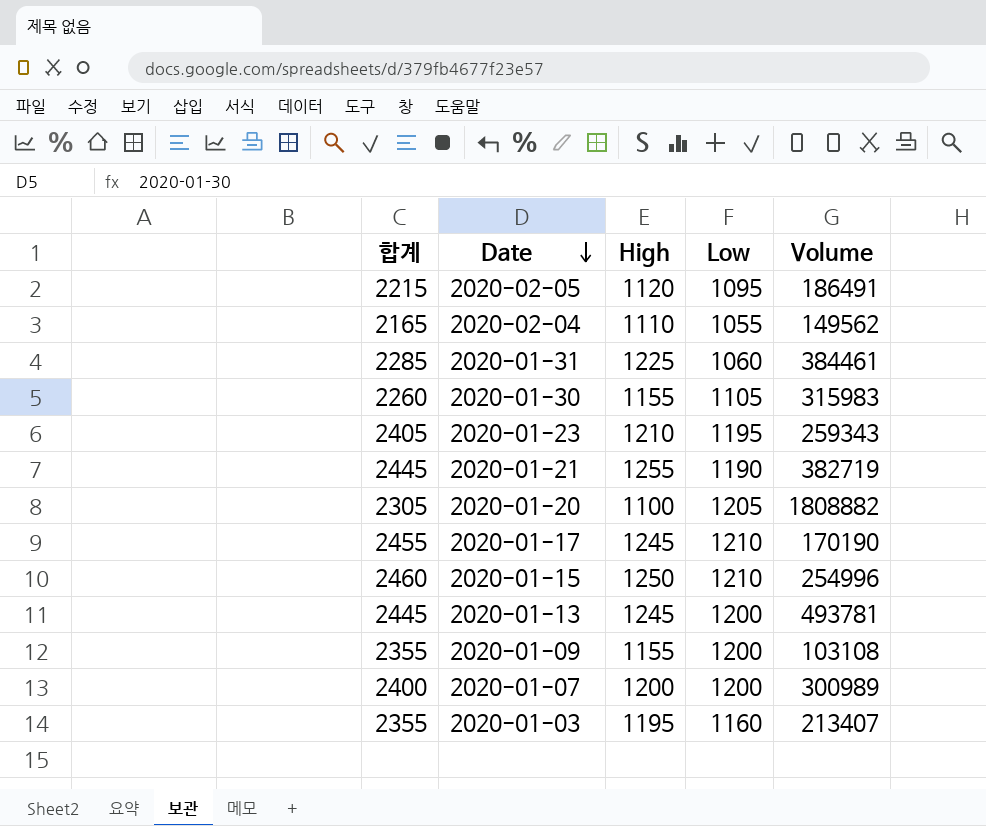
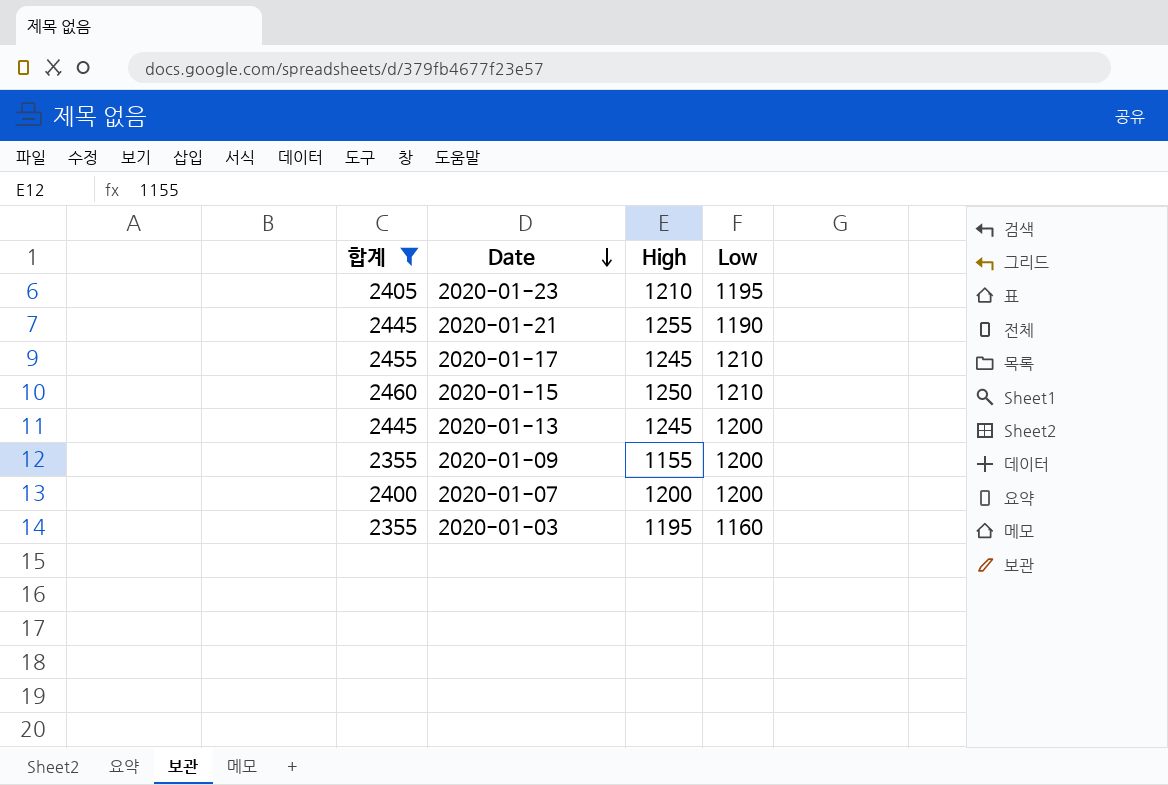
filter: none -> 합계 >= 2355
column Volume | position: 5 -> none

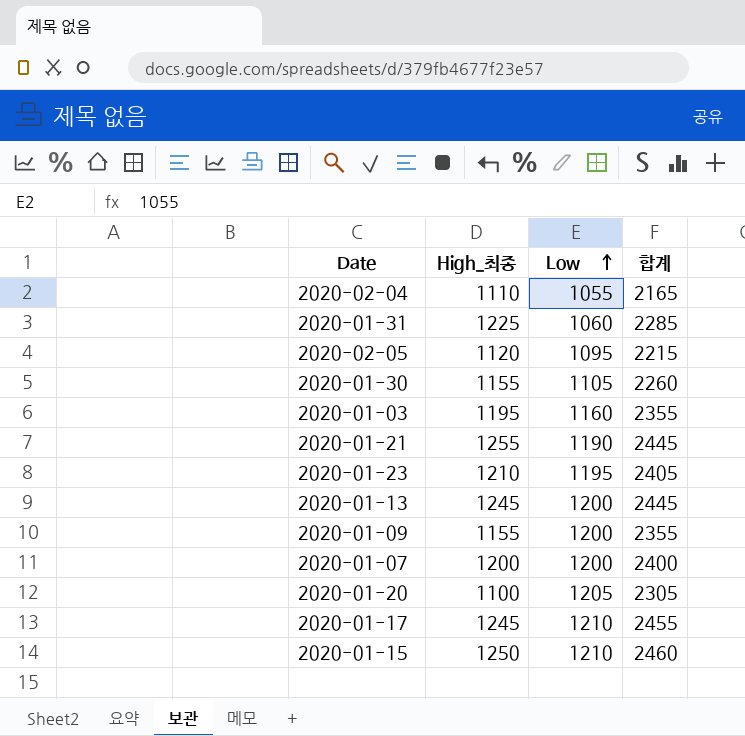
filter: 합계 >= 2355 -> none
row order: Date descending -> Low ascending
column name: High -> High_최종
column 합계 | position: 1 -> 4

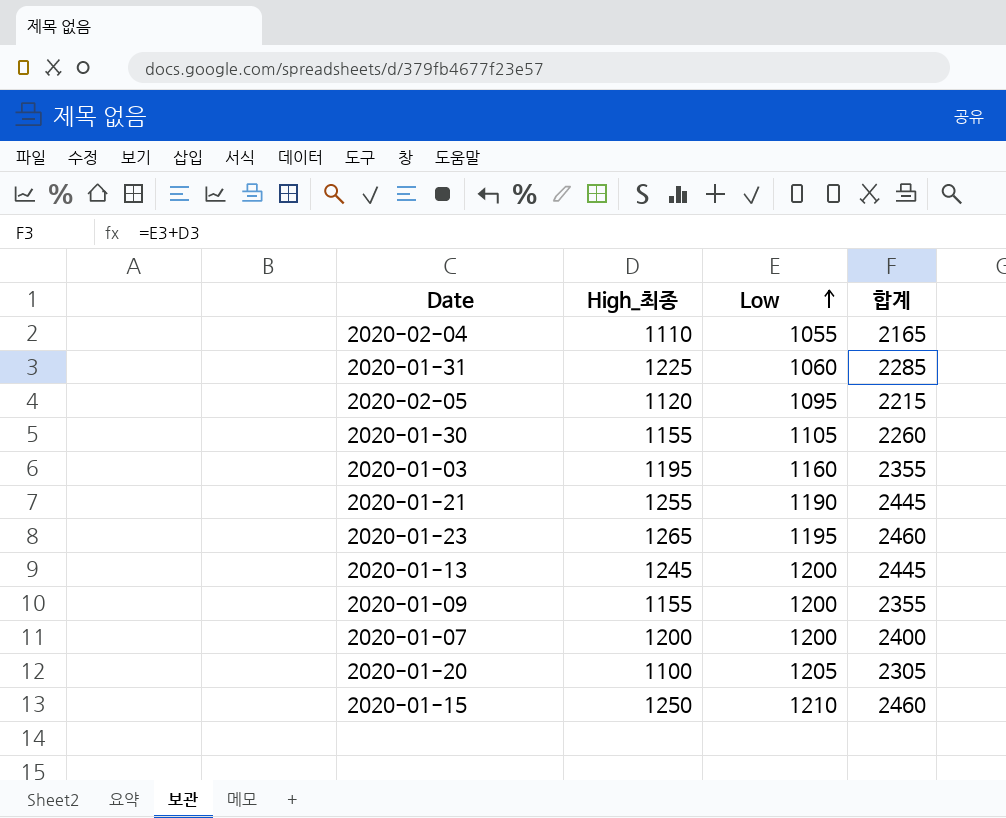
row 2020-01-17: 1245 | 1210 | 2455 -> none
2020-01-23 | High_최종: 1210 -> 1265
2020-01-23 | 합계: 2405 -> 2460

